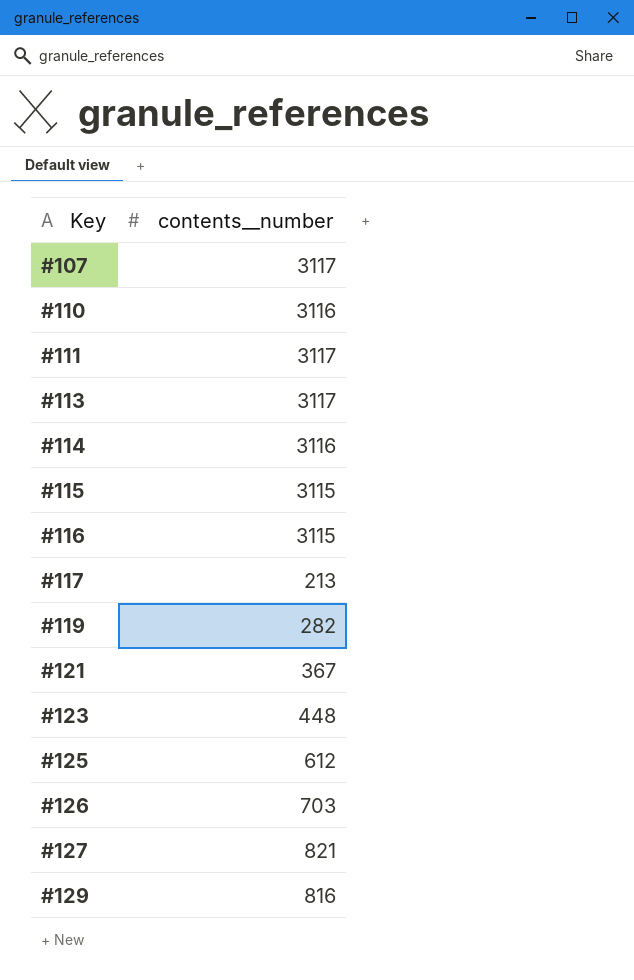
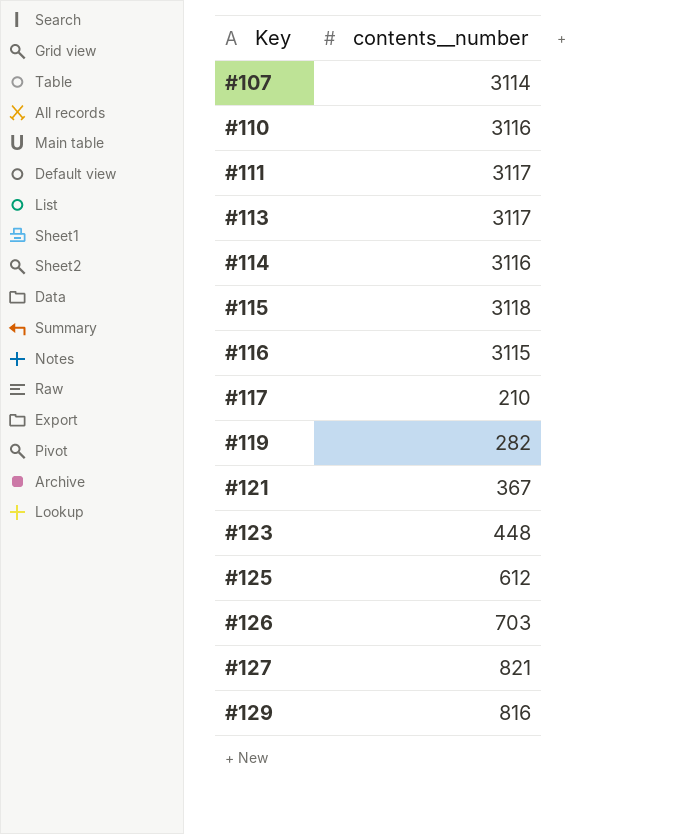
#107 | contents__number: 3117 -> 3114
#115 | contents__number: 3115 -> 3118
#117 | contents__number: 213 -> 210

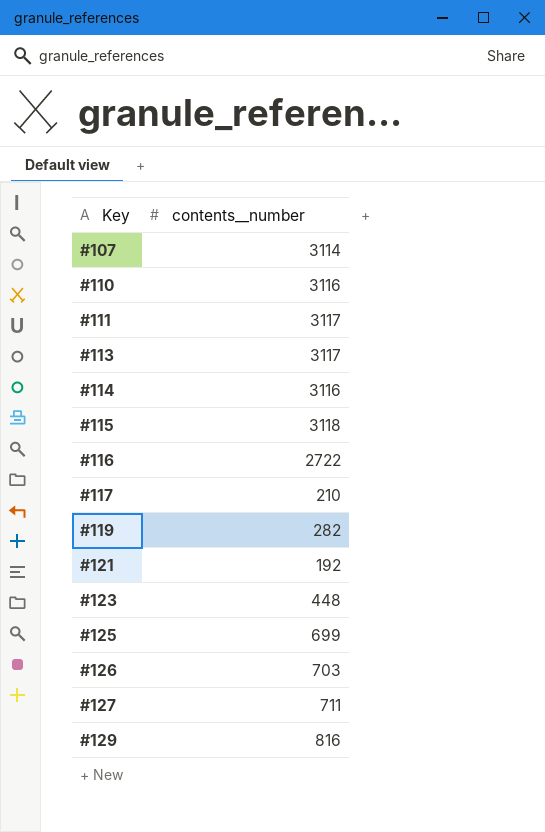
#116 | contents__number: 3115 -> 2722
#121 | contents__number: 367 -> 192
#125 | contents__number: 612 -> 699
#127 | contents__number: 821 -> 711

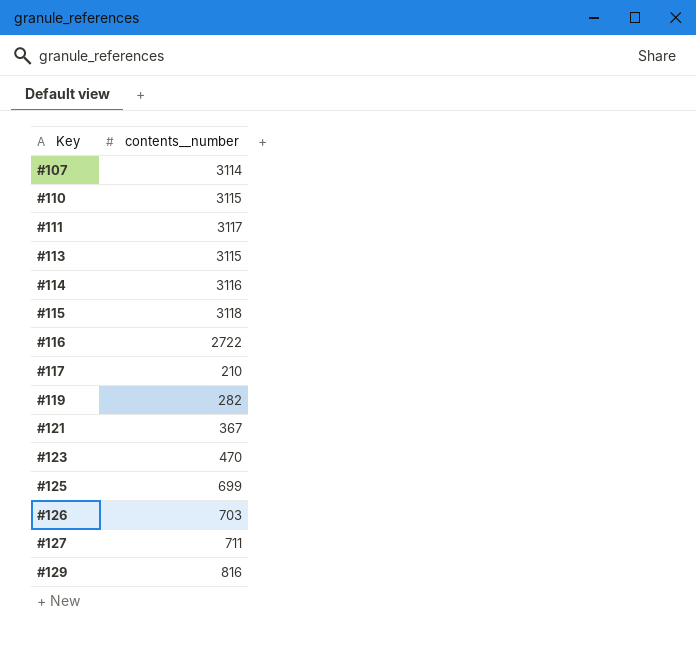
#110 | contents__number: 3116 -> 3115
#113 | contents__number: 3117 -> 3115
#121 | contents__number: 192 -> 367
#123 | contents__number: 448 -> 470

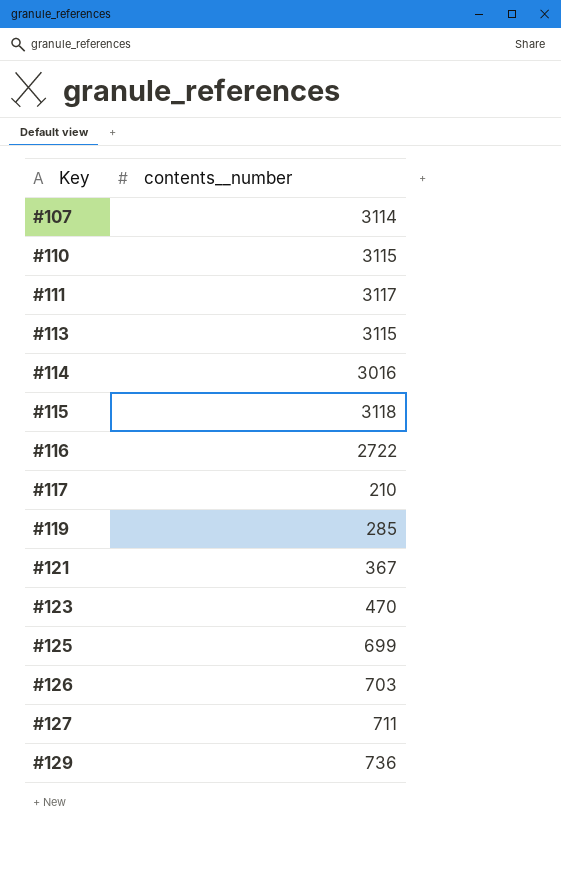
#114 | contents__number: 3116 -> 3016
#119 | contents__number: 282 -> 285
#129 | contents__number: 816 -> 736

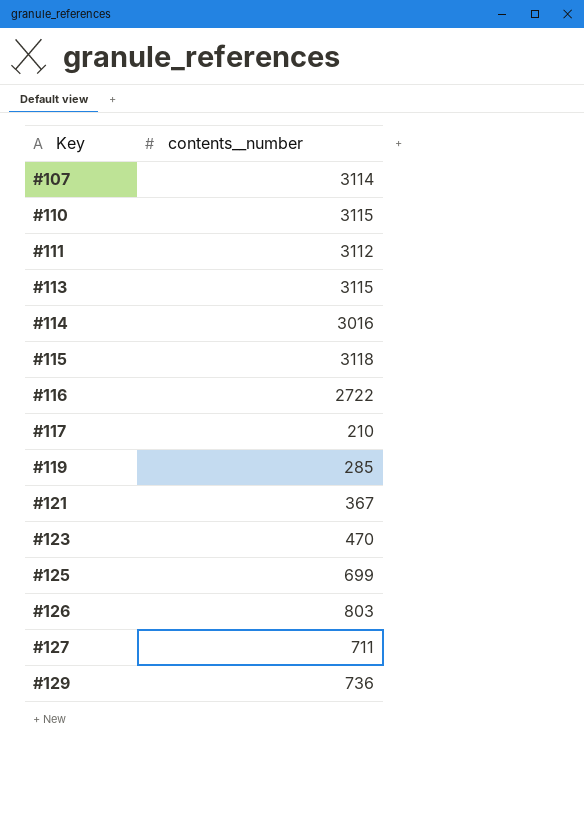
#111 | contents__number: 3117 -> 3112
#126 | contents__number: 703 -> 803

